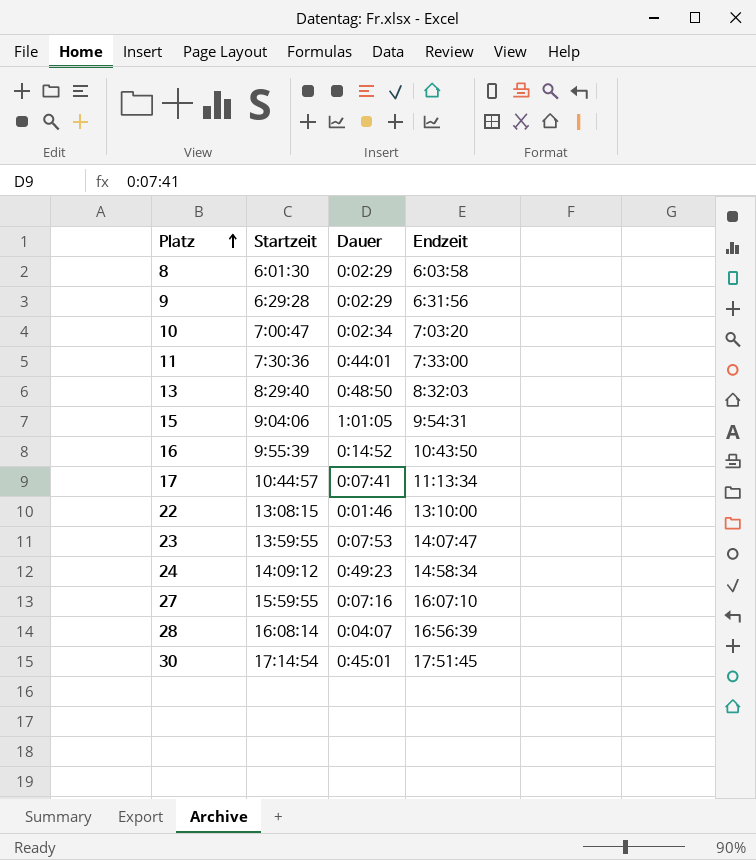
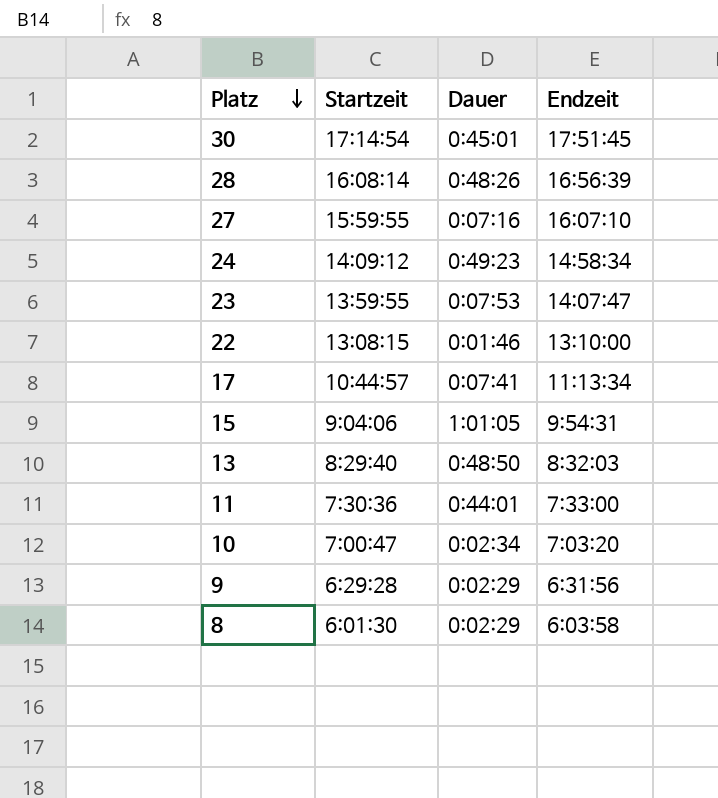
row order: Platz ascending -> Platz descending
row 16: 9:55:39 | 0:14:52 | 10:43:50 -> none
28 | Dauer: 0:04:07 -> 0:48:26

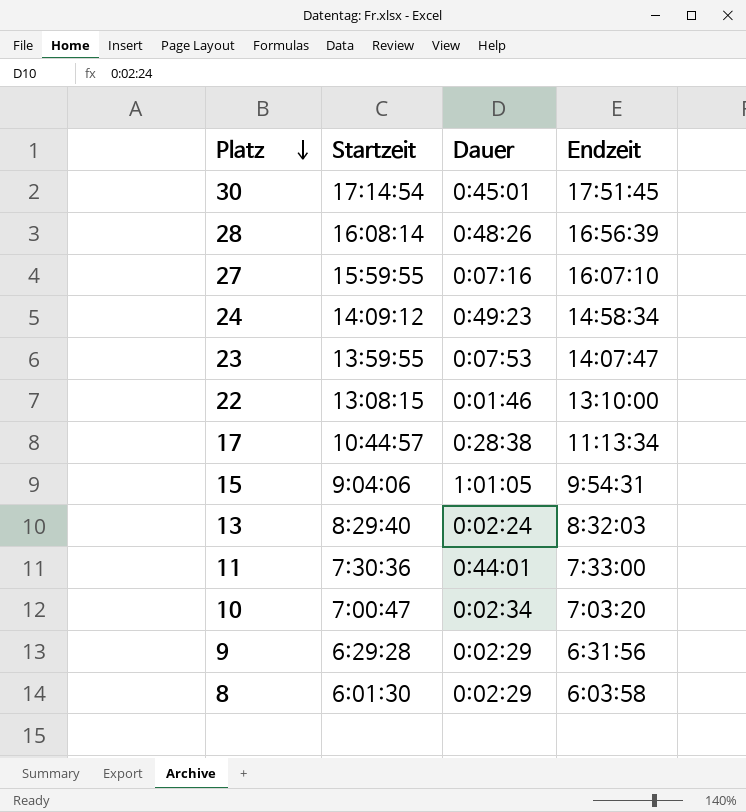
17 | Dauer: 0:07:41 -> 0:28:38
13 | Dauer: 0:48:50 -> 0:02:24

